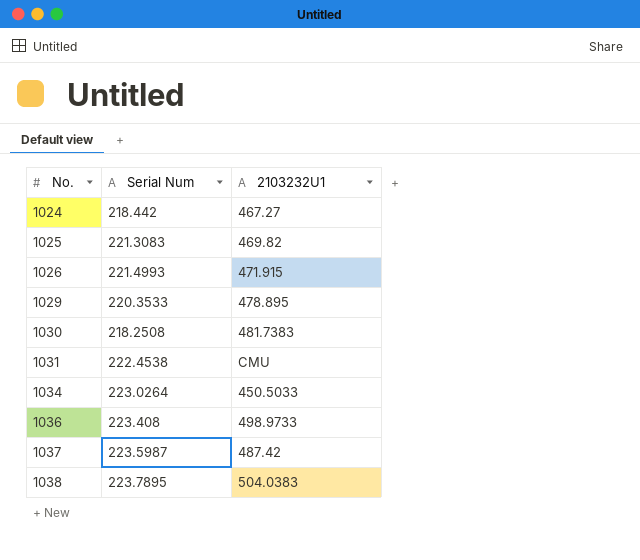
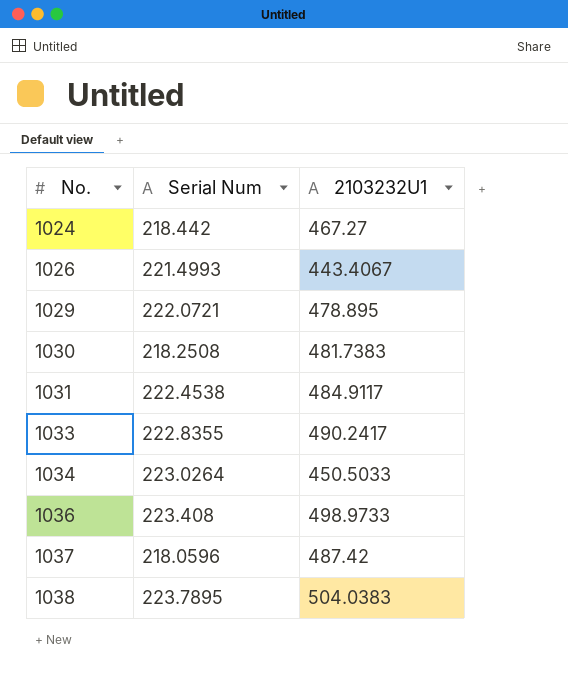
row 1025: 221.3083 | 469.82 -> none
1026 | 2103232U1: 471.915 -> 443.4067
1029 | Serial Num: 220.3533 -> 222.0721
1031 | 2103232U1: CMU -> 484.9117
row 1033: none -> 222.8355 | 490.2417
1037 | Serial Num: 223.5987 -> 218.0596

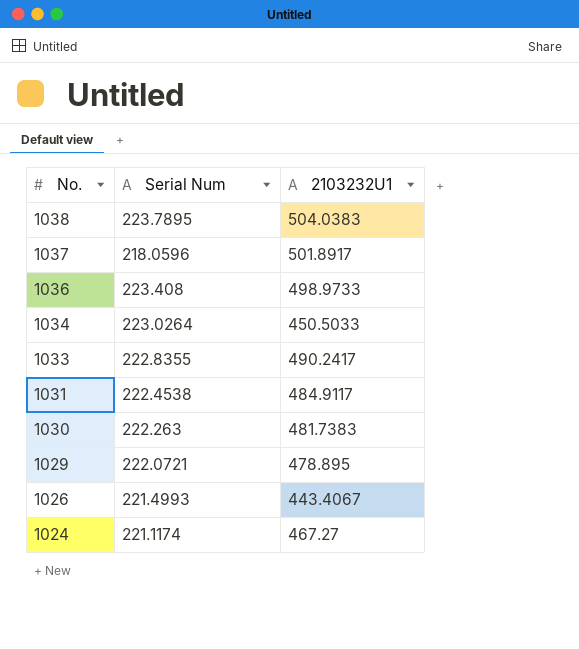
row order: No. ascending -> No. descending
1037 | 2103232U1: 487.42 -> 501.8917
1030 | Serial Num: 218.2508 -> 222.263
1024 | Serial Num: 218.442 -> 221.1174

